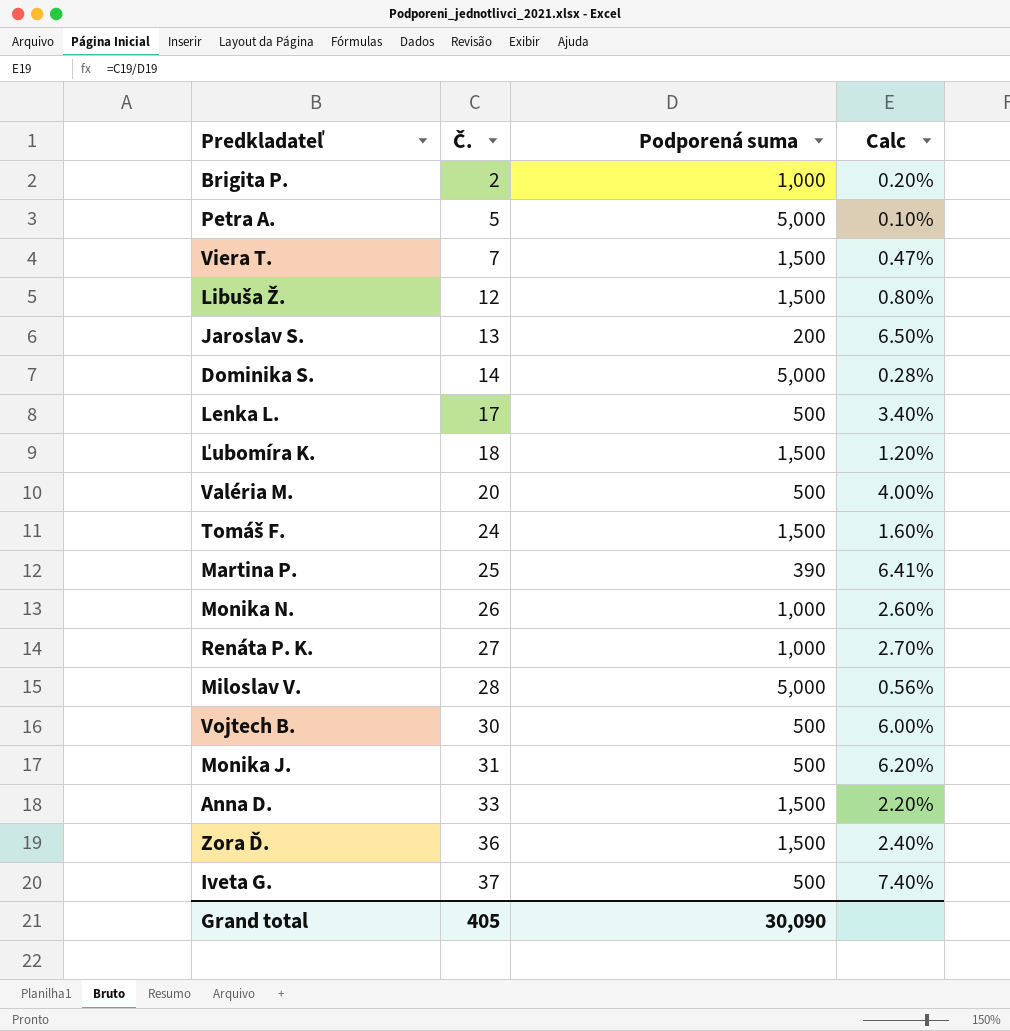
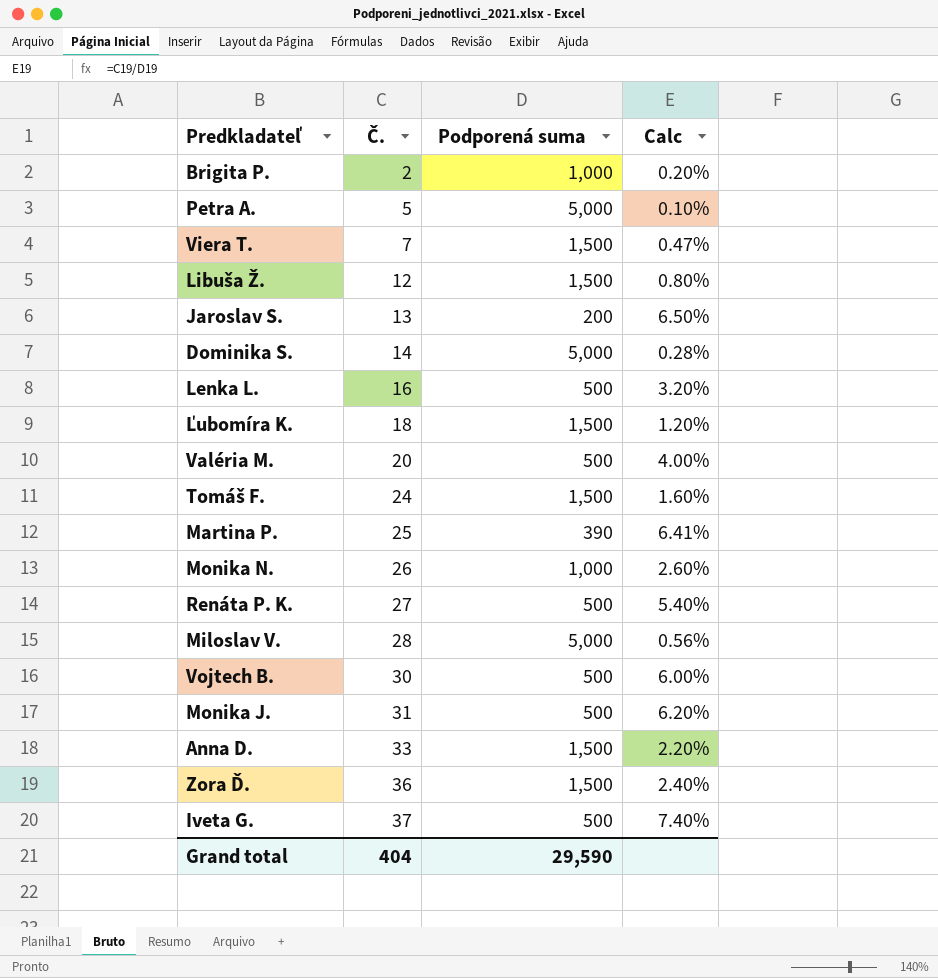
Lenka L. | Č.: 17 -> 16
Lenka L. | Calc: 3.40% -> 3.20%
Renáta P. K. | Podporená suma: 1,000 -> 500
Renáta P. K. | Calc: 2.70% -> 5.40%
Grand total | Č.: 405 -> 404
Grand total | Podporená suma: 30,090 -> 29,590

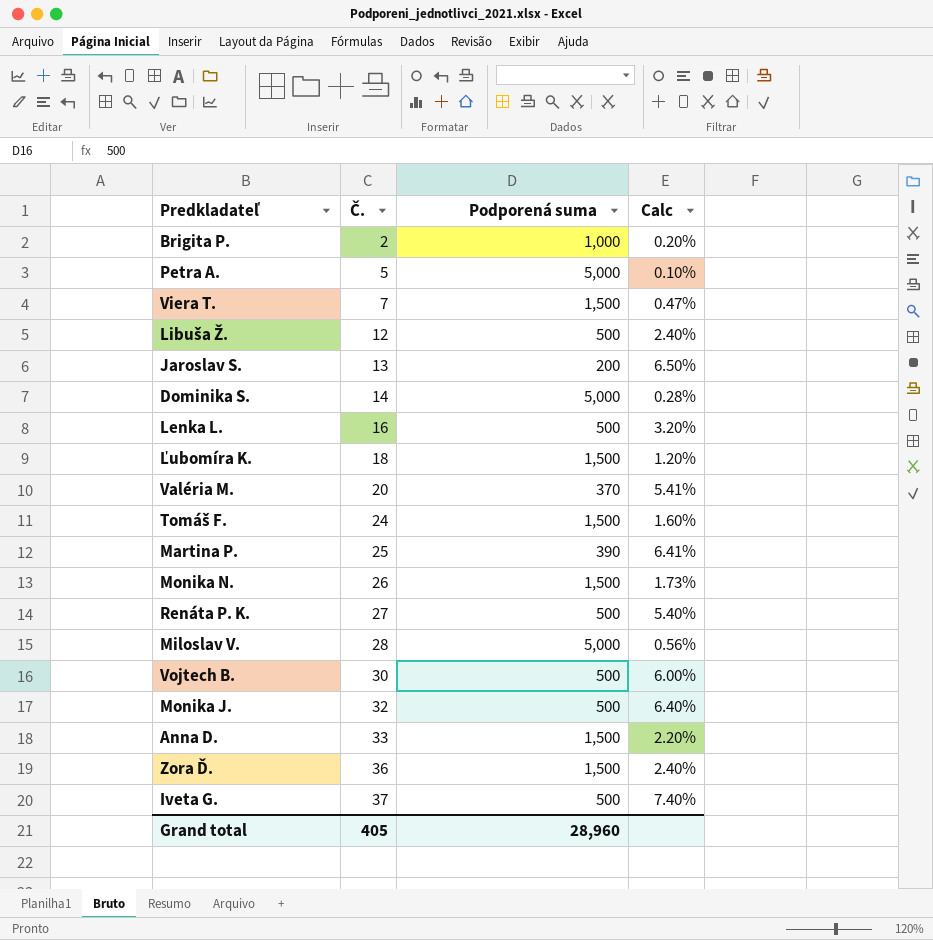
Libuša Ž. | Podporená suma: 1,500 -> 500
Libuša Ž. | Calc: 0.80% -> 2.40%
Valéria M. | Podporená suma: 500 -> 370
Valéria M. | Calc: 4.00% -> 5.41%
Monika N. | Podporená suma: 1,000 -> 1,500
Monika N. | Calc: 2.60% -> 1.73%
Monika J. | Č.: 31 -> 32
Monika J. | Calc: 6.20% -> 6.40%
Grand total | Č.: 404 -> 405
Grand total | Podporená suma: 29,590 -> 28,960

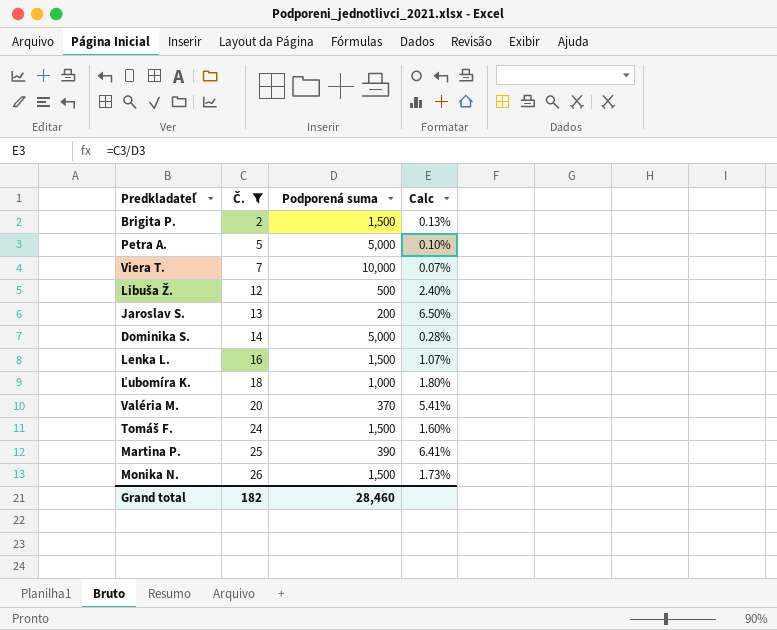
filter: none -> Č. <= 26
Brigita P. | Podporená suma: 1,000 -> 1,500
Brigita P. | Calc: 0.20% -> 0.13%
Viera T. | Podporená suma: 1,500 -> 10,000
Viera T. | Calc: 0.47% -> 0.07%
Lenka L. | Podporená suma: 500 -> 1,500
Lenka L. | Calc: 3.20% -> 1.07%
Ľubomíra K. | Podporená suma: 1,500 -> 1,000
Ľubomíra K. | Calc: 1.20% -> 1.80%
Grand total | Č.: 405 -> 182
Grand total | Podporená suma: 28,960 -> 28,460

